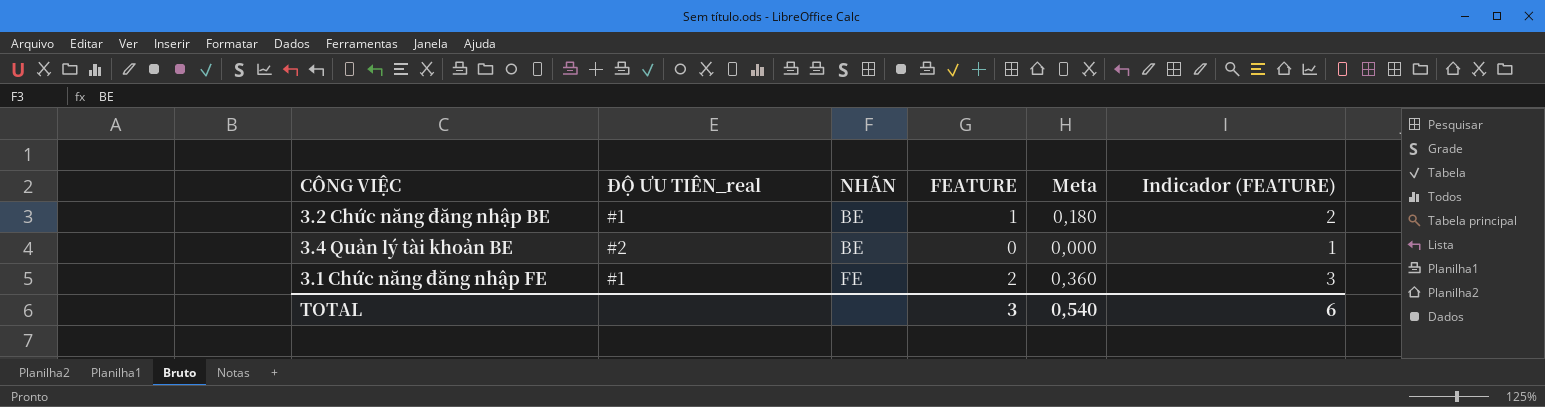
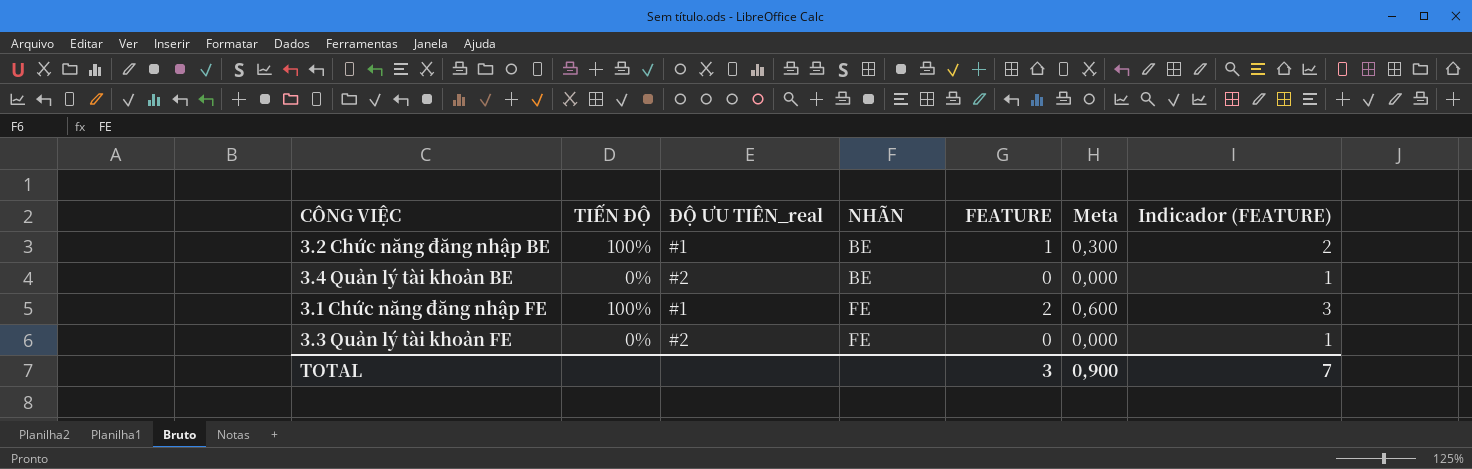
column TIẾN ĐỘ | position: none -> 2
column Meta | formula: [FEATURE] * 0,18 -> [FEATURE] * 0,3
row 3.3 Quản lý tài khoản FE: none -> 0% | #2 | FE | 0 | 0,000 | 1
TOTAL | Meta: 0,540 -> 0,900
TOTAL | Indicador (FEATURE): 6 -> 7

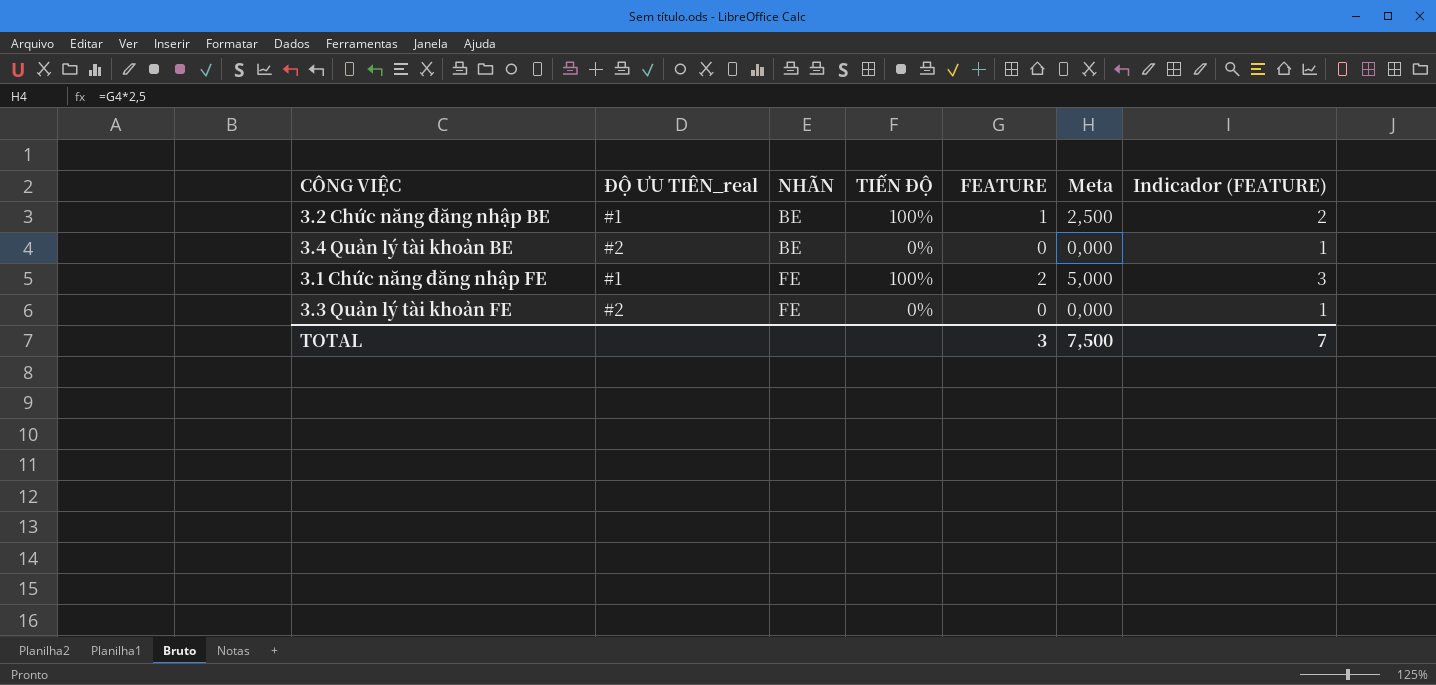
column TIẾN ĐỘ | position: 2 -> 4
column Meta | formula: [FEATURE] * 0,3 -> [FEATURE] * 2,5
TOTAL | Meta: 0,900 -> 7,500

